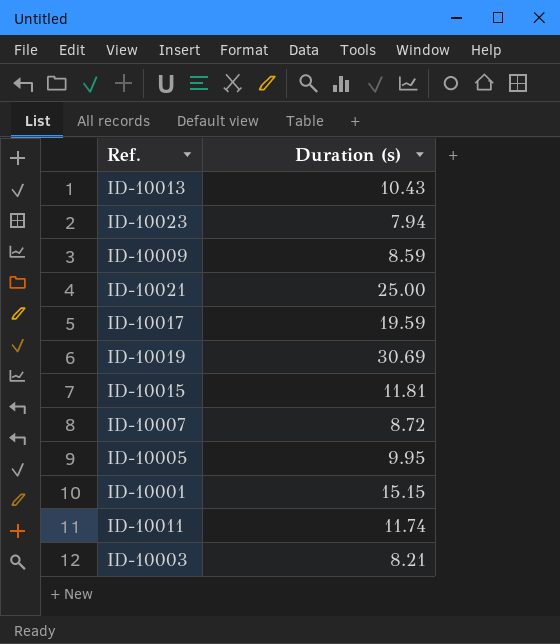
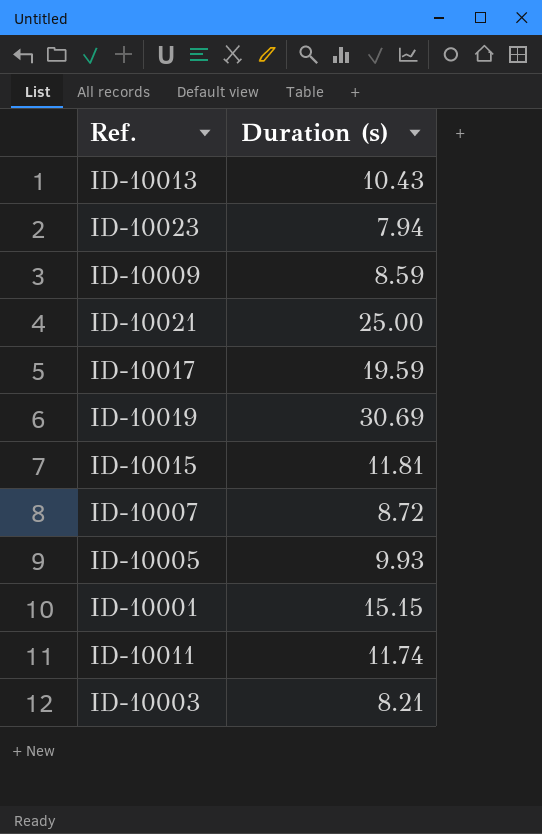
ID-10005 | Duration (s): 9.95 -> 9.93

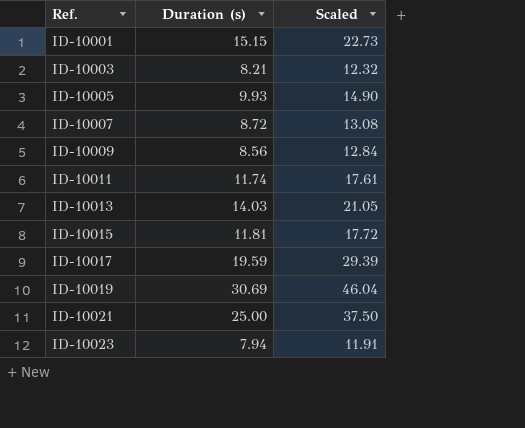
row order: none -> Ref. ascending
column Scaled | formula: none -> [Duration (s)] * 1.5
ID-10009 | Duration (s): 8.59 -> 8.56
ID-10013 | Duration (s): 10.43 -> 14.03

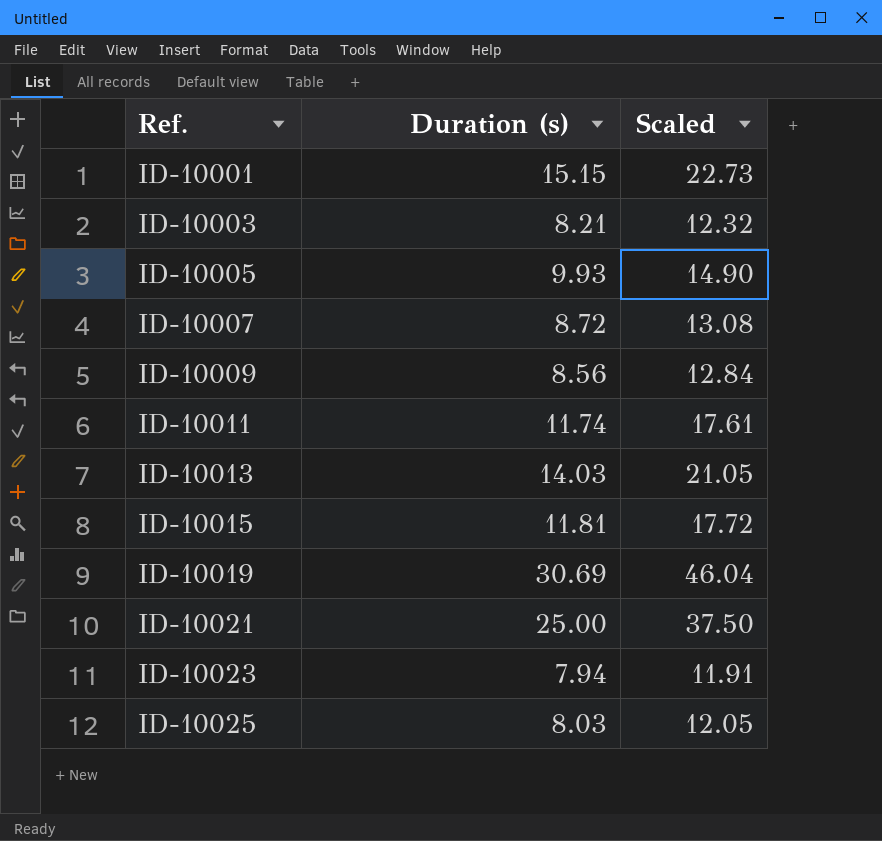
row ID-10017: 19.59 | 29.39 -> none
row ID-10025: none -> 8.03 | 12.05

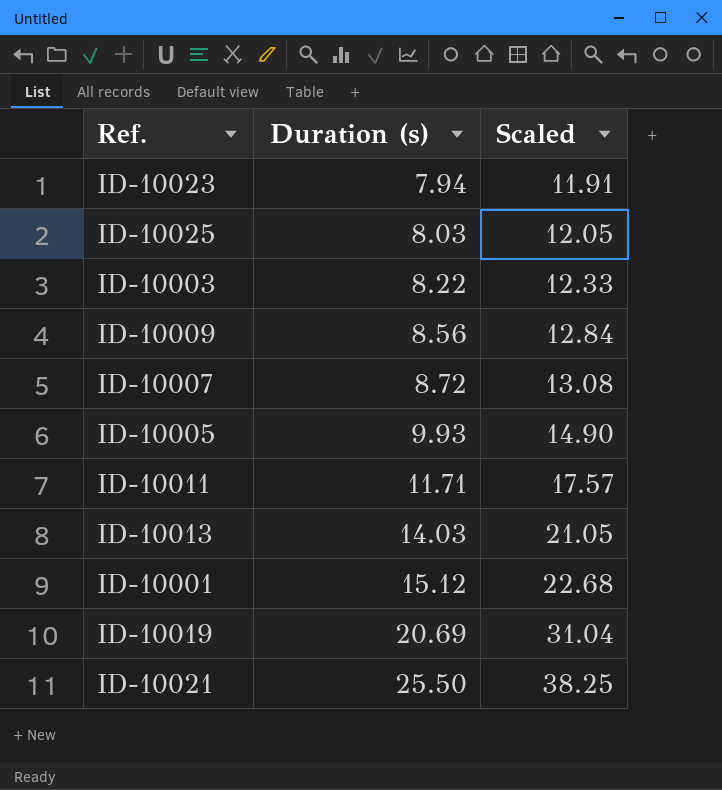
row order: Ref. ascending -> Duration (s) ascending
row ID-10015: 11.81 | 17.72 -> none
ID-10003 | Duration (s): 8.21 -> 8.22
ID-10003 | Scaled: 12.32 -> 12.33
ID-10011 | Duration (s): 11.74 -> 11.71
ID-10011 | Scaled: 17.61 -> 17.57
ID-10001 | Duration (s): 15.15 -> 15.12
ID-10001 | Scaled: 22.73 -> 22.68
ID-10019 | Duration (s): 30.69 -> 20.69
ID-10019 | Scaled: 46.04 -> 31.04
ID-10021 | Duration (s): 25.00 -> 25.50
ID-10021 | Scaled: 37.50 -> 38.25

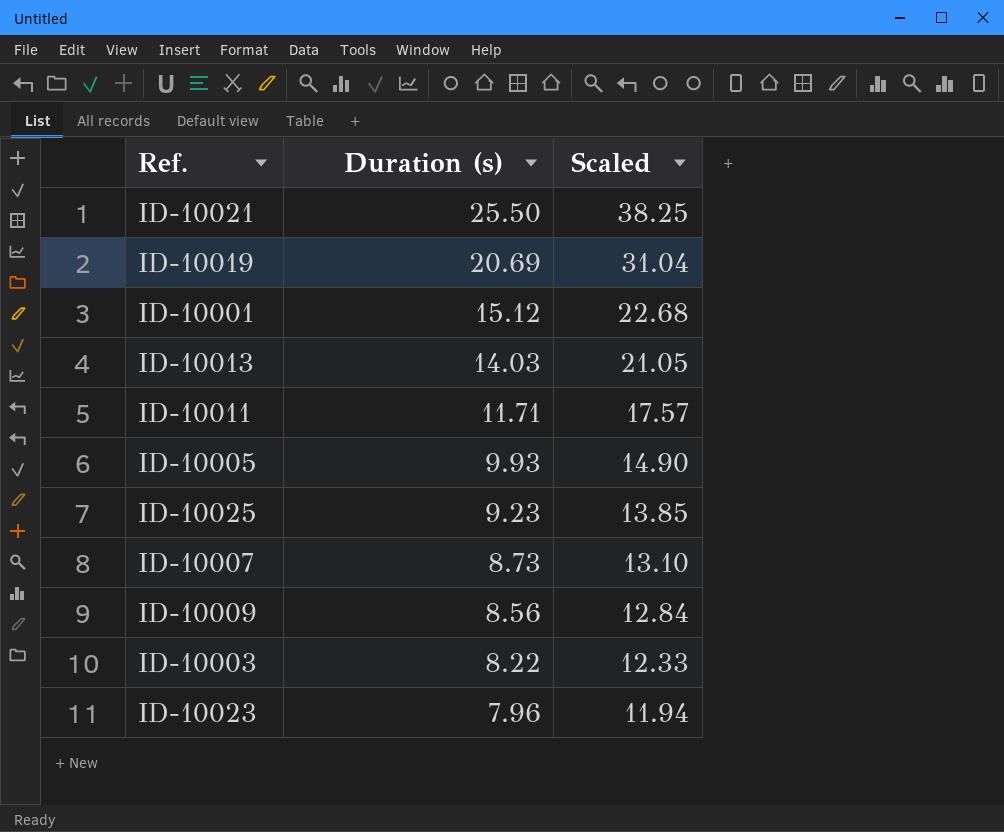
row order: Duration (s) ascending -> Duration (s) descending
ID-10025 | Duration (s): 8.03 -> 9.23
ID-10025 | Scaled: 12.05 -> 13.85
ID-10007 | Duration (s): 8.72 -> 8.73
ID-10007 | Scaled: 13.08 -> 13.10
ID-10023 | Duration (s): 7.94 -> 7.96
ID-10023 | Scaled: 11.91 -> 11.94

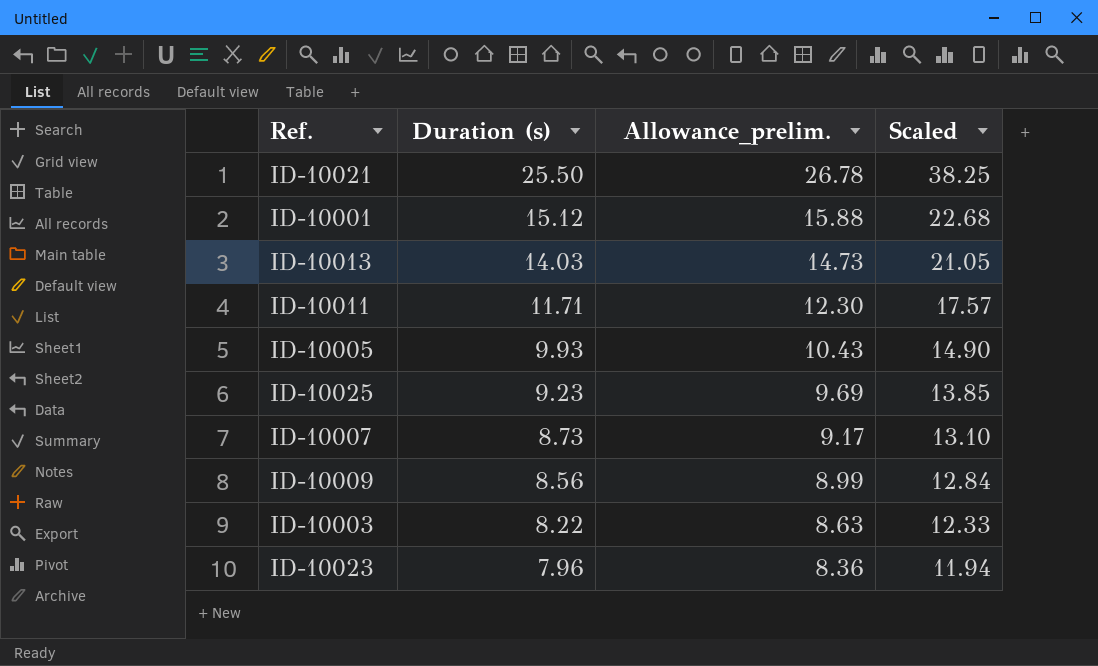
column Allowance_prelim. | formula: none -> [Duration (s)] * 1.05
row ID-10019: 20.69 | 31.04 -> none

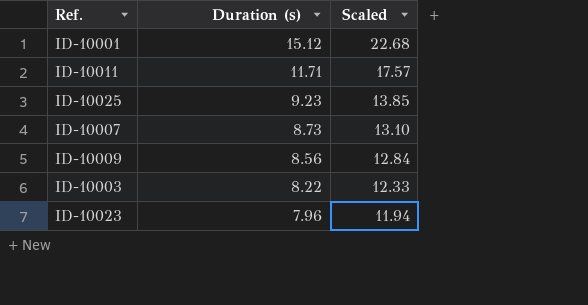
column Allowance_prelim. | formula: [Duration (s)] * 1.05 -> none
row ID-10021: 25.50 | 26.78 | 38.25 -> none
row ID-10013: 14.03 | 14.73 | 21.05 -> none
row ID-10005: 9.93 | 10.43 | 14.90 -> none

